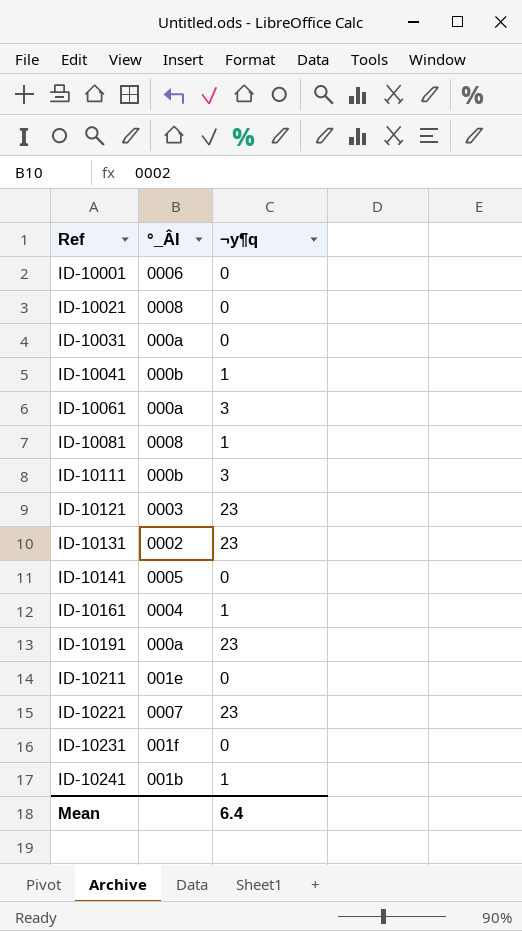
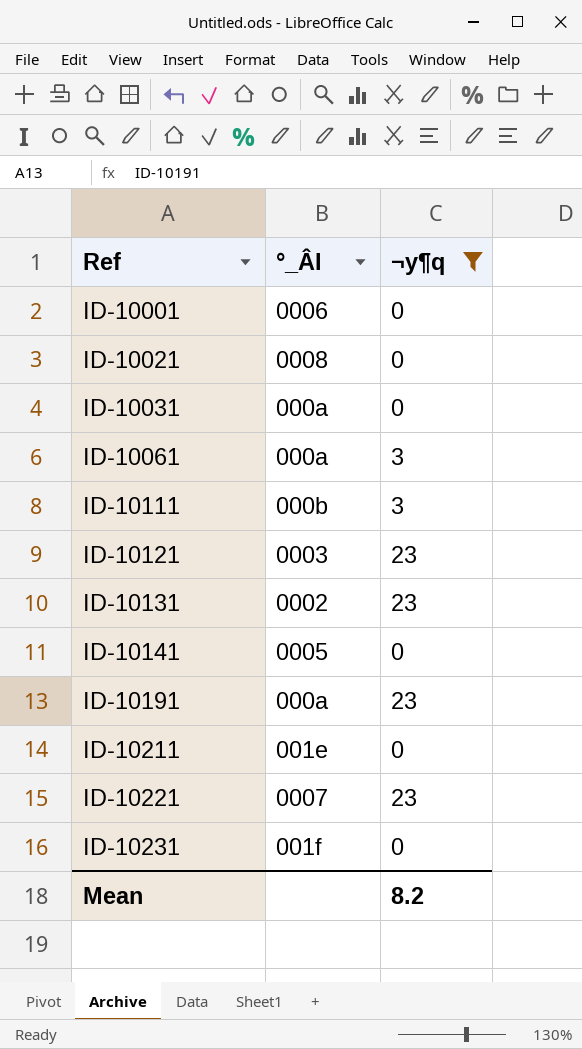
filter: none -> ¬y¶q != 1
Mean | ¬y¶q: 6.4 -> 8.2

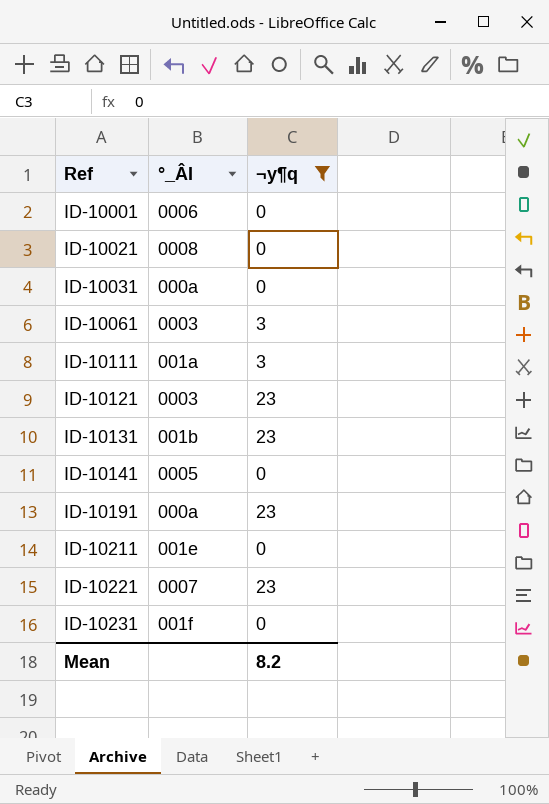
ID-10061 | °_ÂI: 000a -> 0003
ID-10111 | °_ÂI: 000b -> 001a
ID-10131 | °_ÂI: 0002 -> 001b

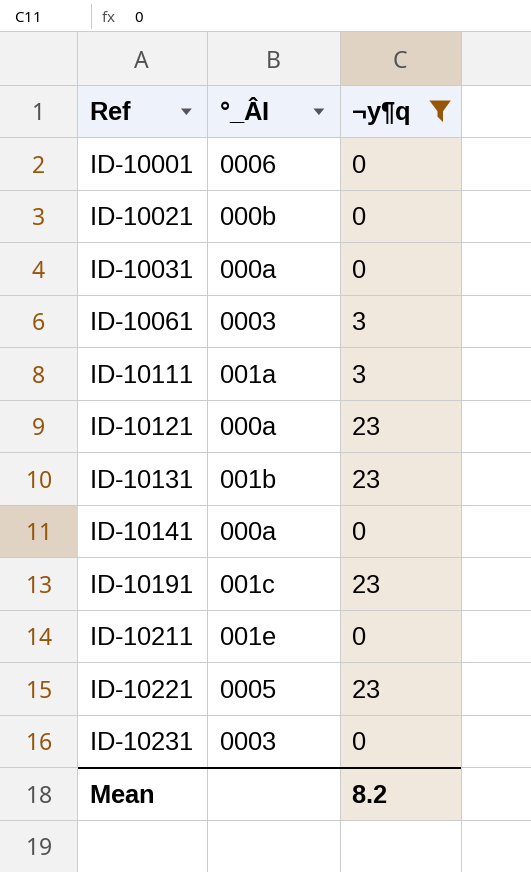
ID-10021 | °_ÂI: 0008 -> 000b
ID-10121 | °_ÂI: 0003 -> 000a
ID-10141 | °_ÂI: 0005 -> 000a
ID-10191 | °_ÂI: 000a -> 001c
ID-10221 | °_ÂI: 0007 -> 0005
ID-10231 | °_ÂI: 001f -> 0003

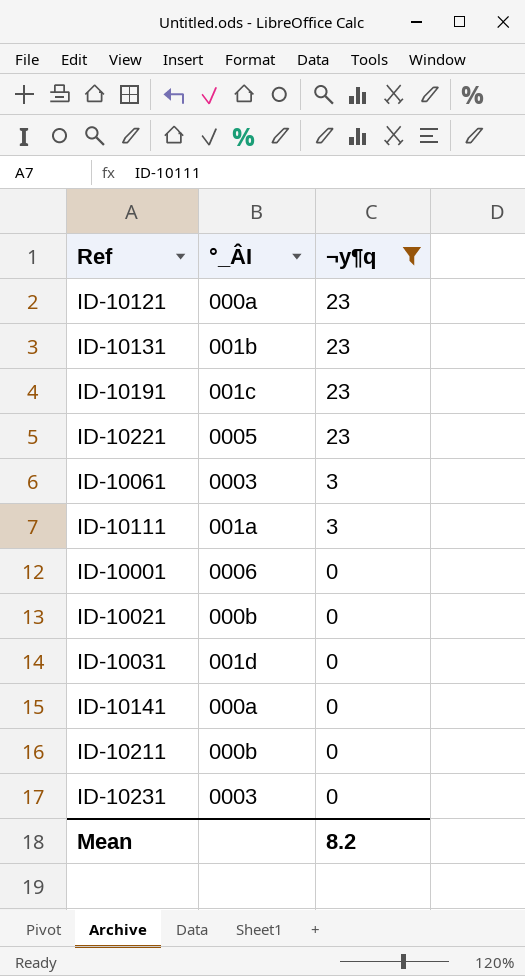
row order: Ref ascending -> ¬y¶q descending
ID-10031 | °_ÂI: 000a -> 001d
ID-10211 | °_ÂI: 001e -> 000b

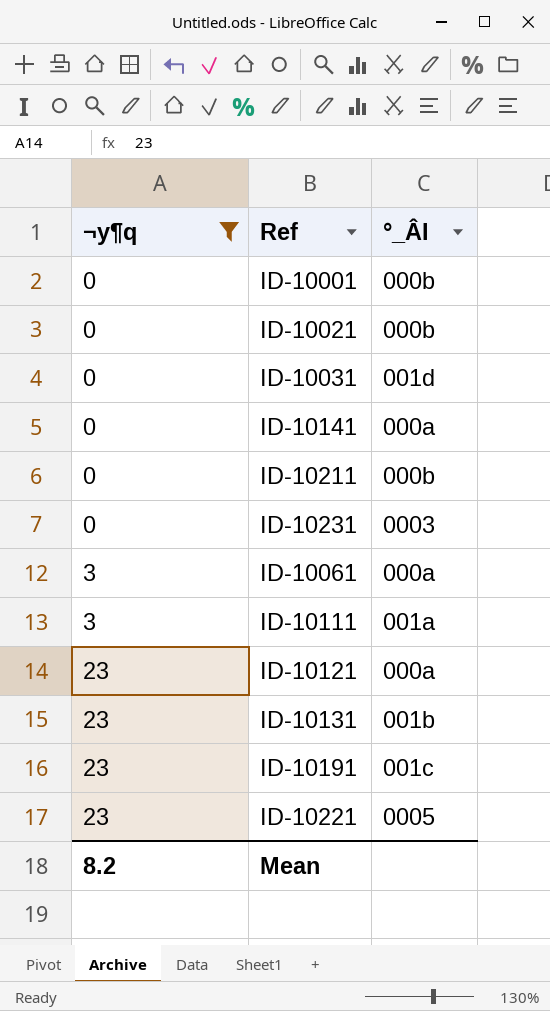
row order: ¬y¶q descending -> ¬y¶q ascending
column ¬y¶q | position: 3 -> 1
ID-10001 | °_ÂI: 0006 -> 000b
ID-10061 | °_ÂI: 0003 -> 000a

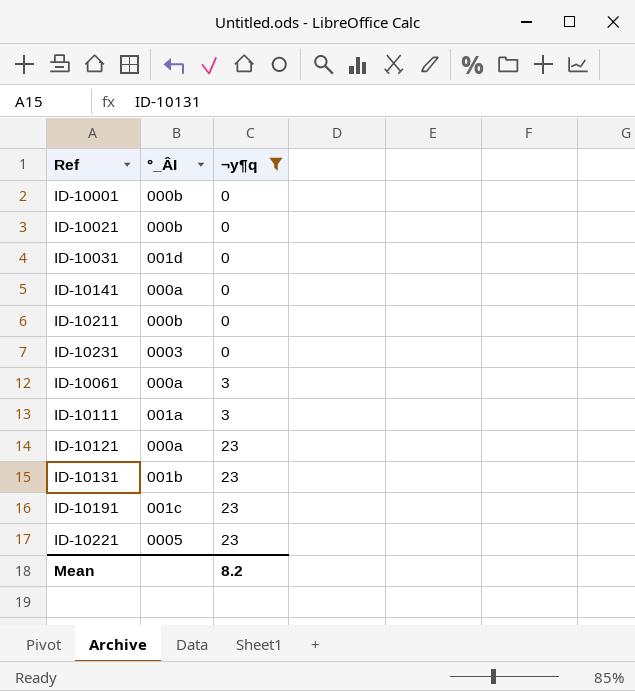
column ¬y¶q | position: 1 -> 3

